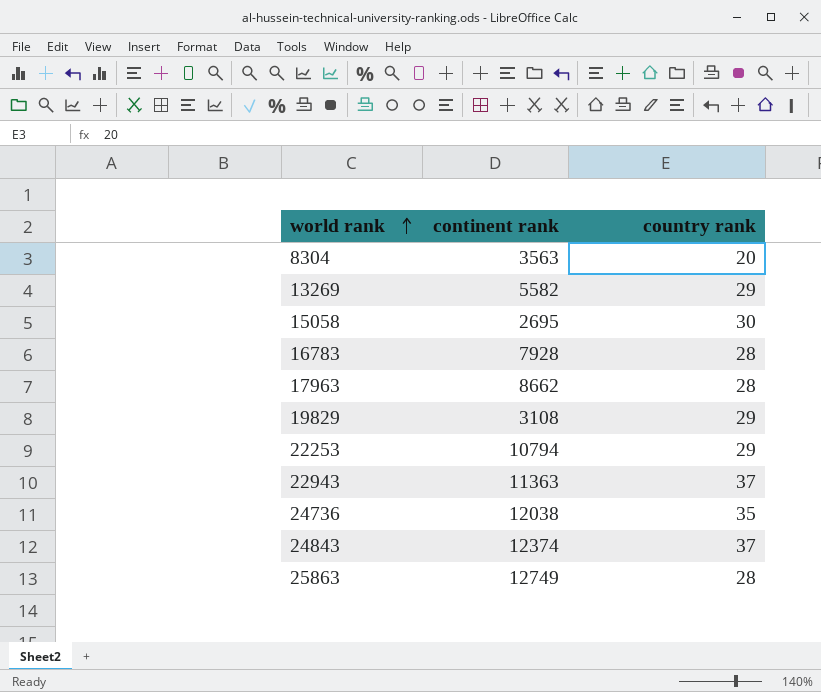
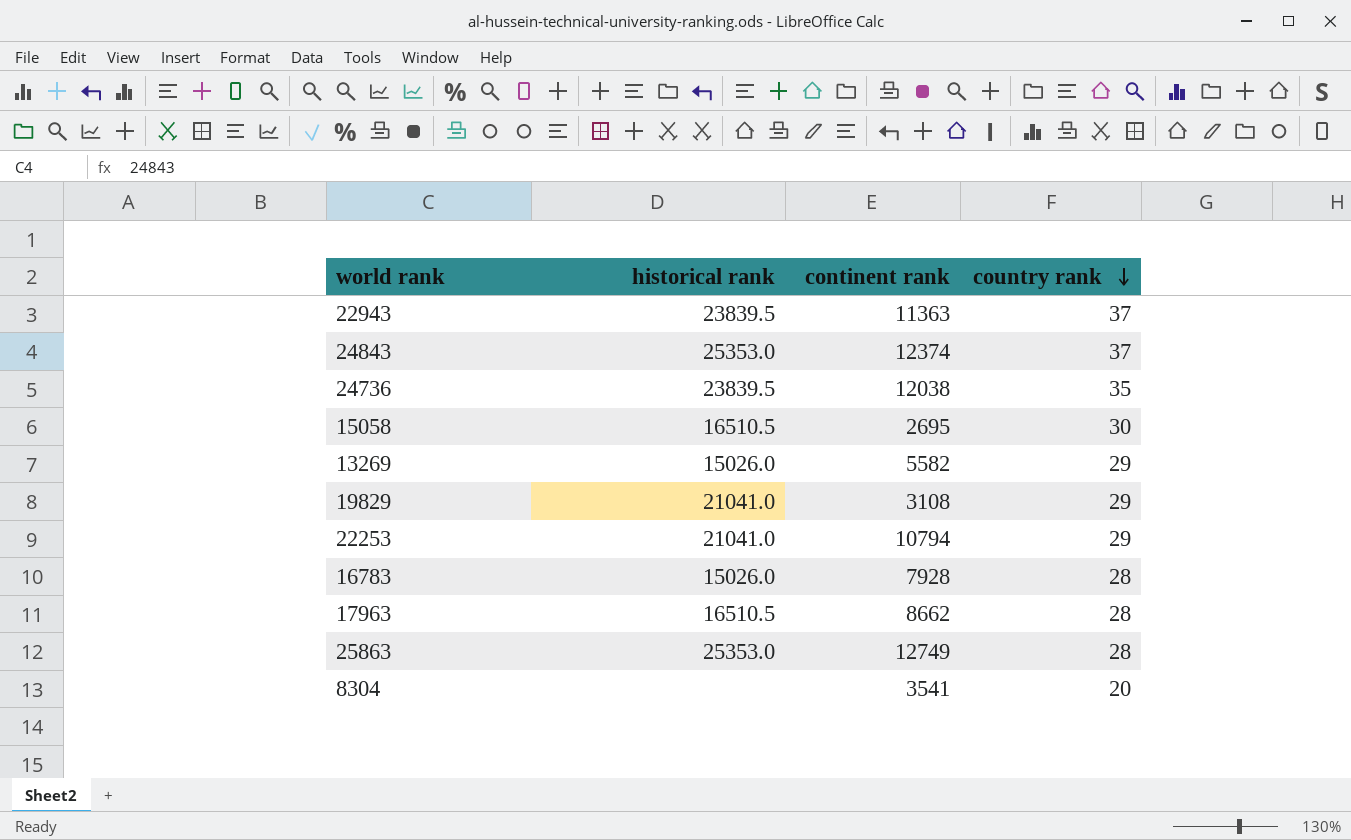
row order: world rank ascending -> country rank descending
column historical rank | position: none -> 2
8304 | continent rank: 3563 -> 3541

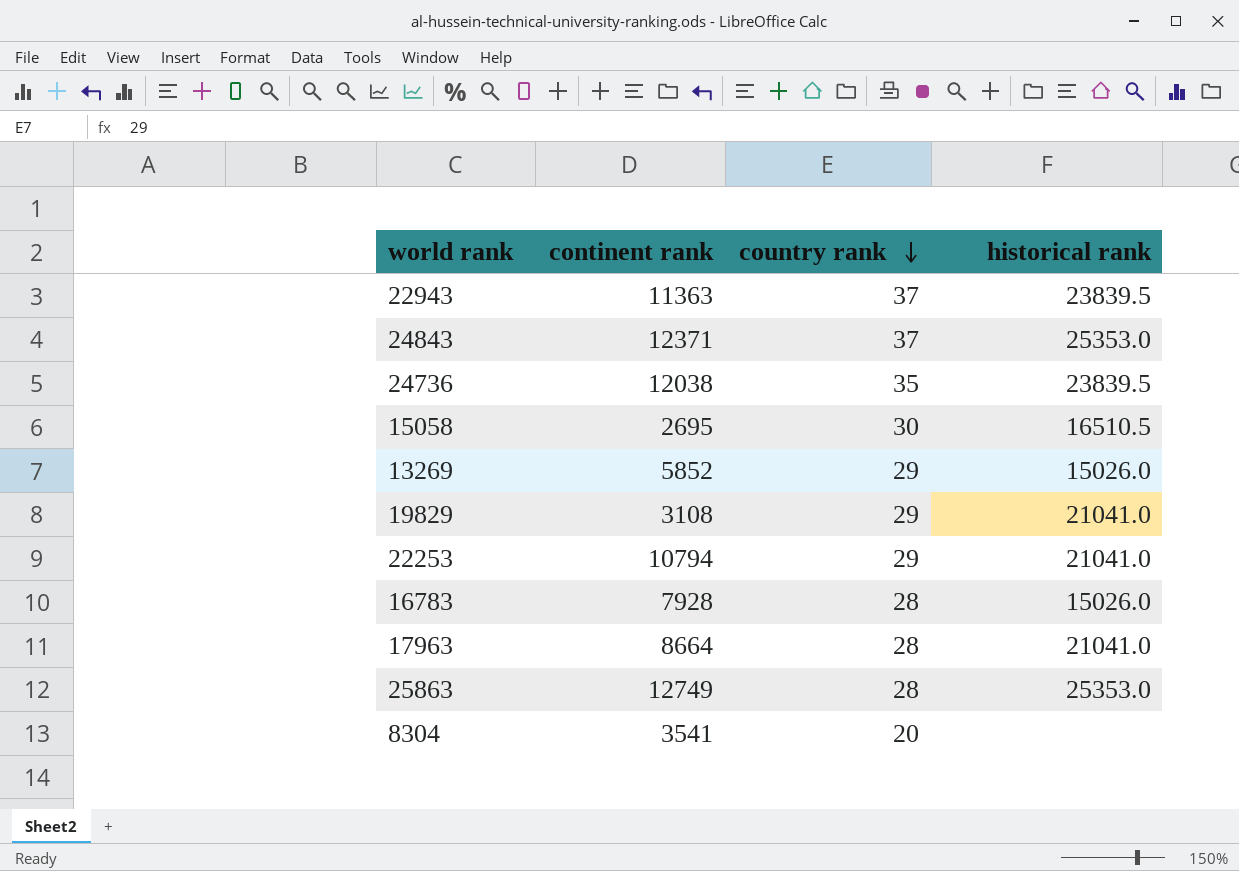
column historical rank | position: 2 -> 4
24843 | continent rank: 12374 -> 12371
13269 | continent rank: 5582 -> 5852
17963 | continent rank: 8662 -> 8664
17963 | historical rank: 16510.5 -> 21041.0

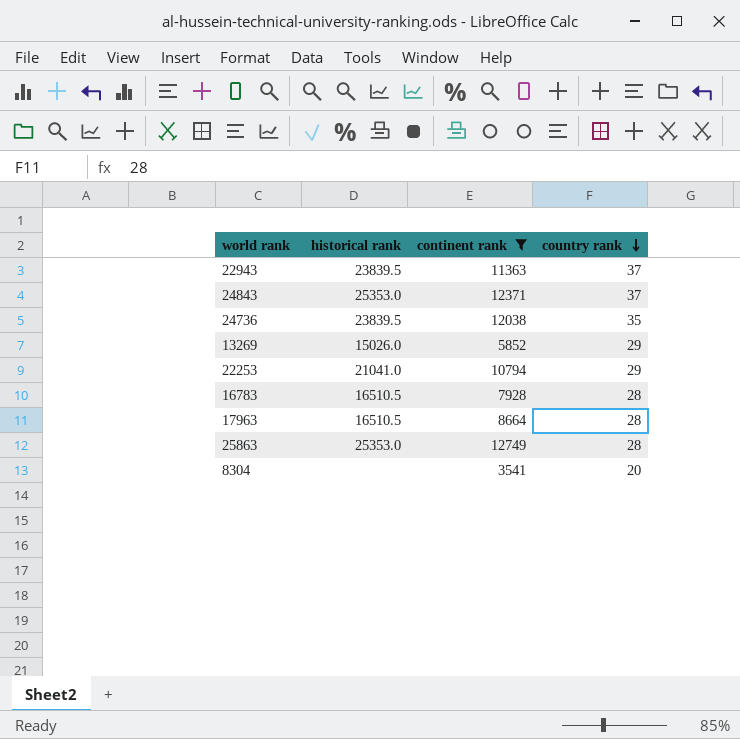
filter: none -> continent rank >= 3541
column historical rank | position: 4 -> 2
16783 | historical rank: 15026.0 -> 16510.5
17963 | historical rank: 21041.0 -> 16510.5

